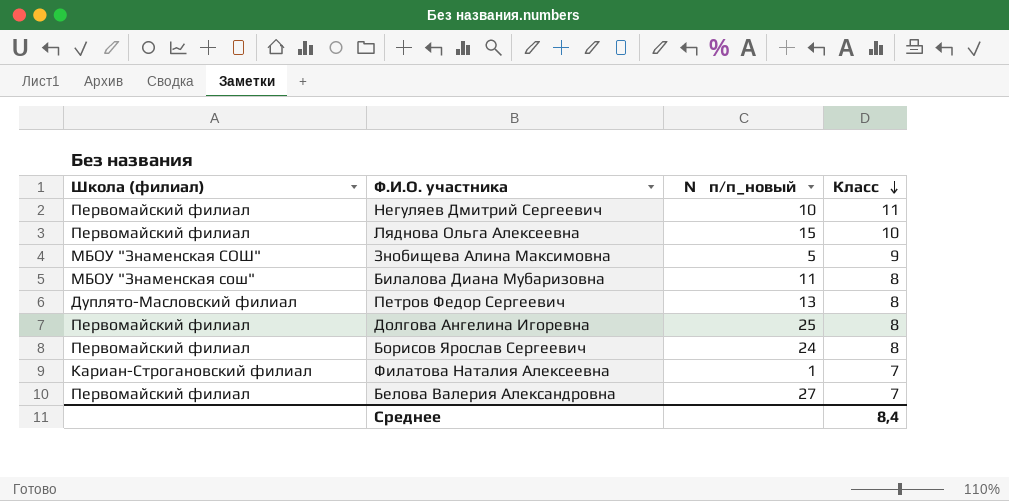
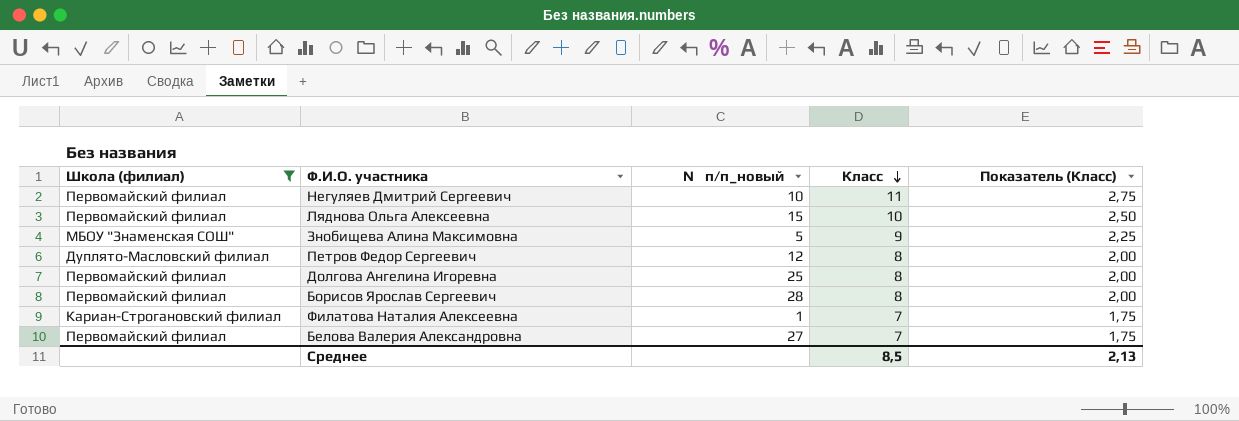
filter: none -> Школа (филиал) != МБОУ "Знаменская сош"
column Показатель (Класс) | formula: none -> [Класс] * 0,25
Петров Федор Сергеевич | № п/п_новый: 13 -> 12
Борисов Ярослав Сергеевич | № п/п_новый: 24 -> 28
Среднее | Класс: 8,4 -> 8,5

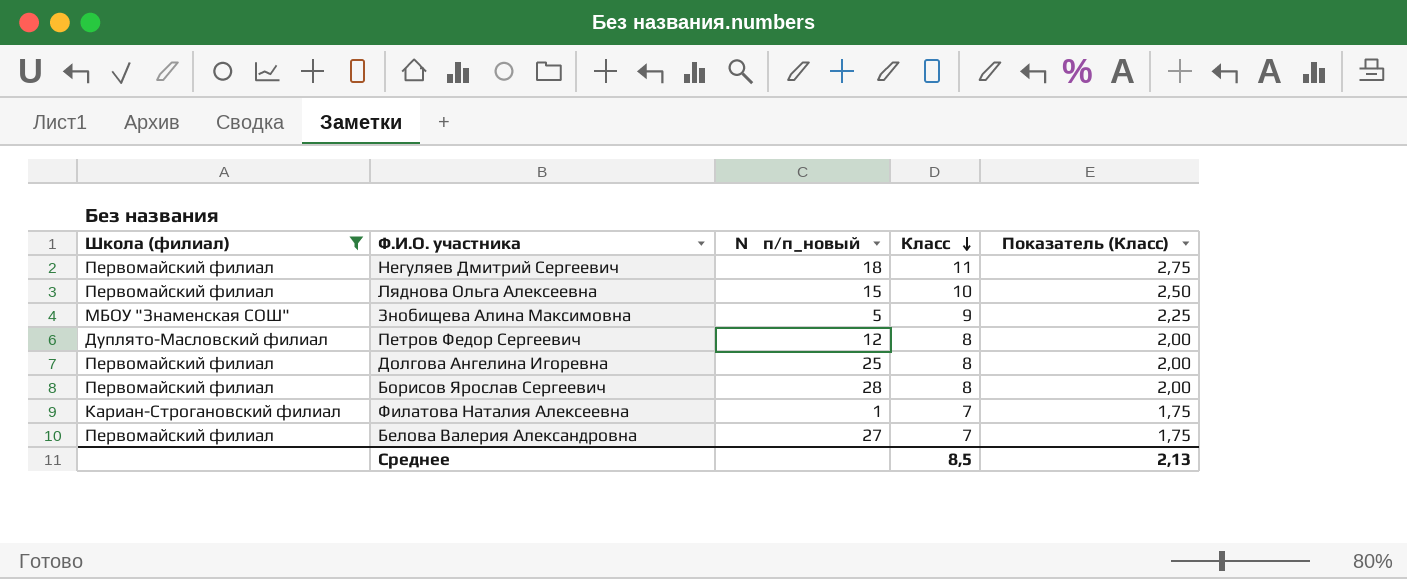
Негуляев Дмитрий Сергеевич | № п/п_новый: 10 -> 18

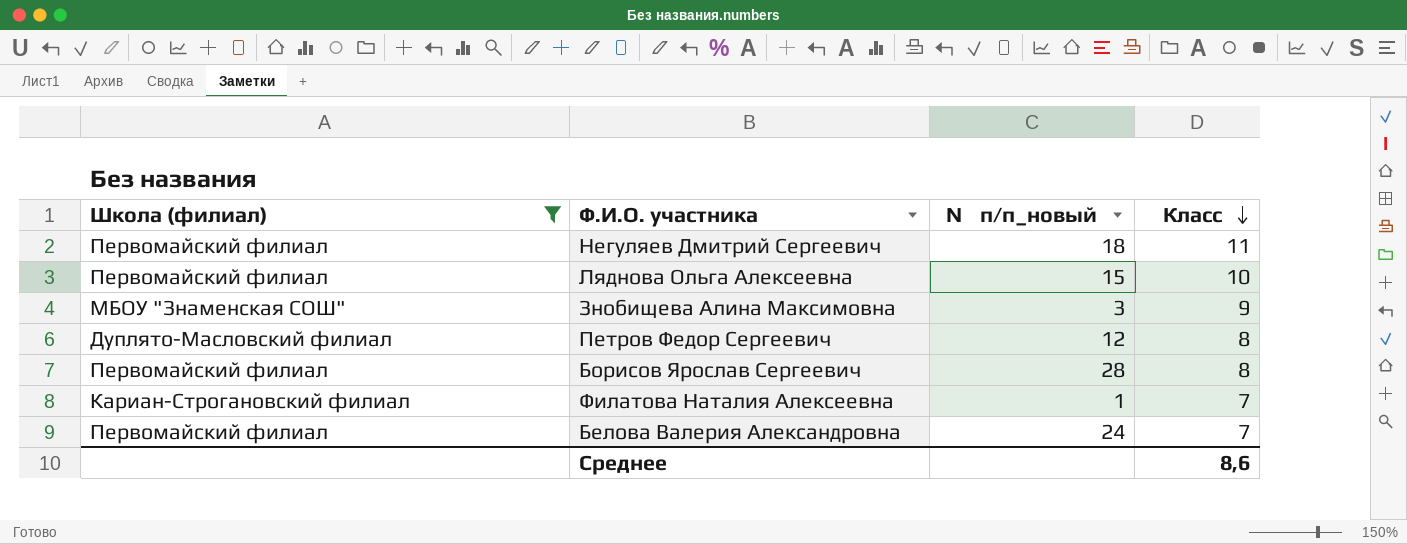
column Показатель (Класс) | formula: [Класс] * 0,25 -> none
row Долгова Ангелина Игоревна: Первомайский филиал | 25 | 8 | 2,00 -> none
Знобищева Алина Максимовна | № п/п_новый: 5 -> 3
Белова Валерия Александровна | № п/п_новый: 27 -> 24
Среднее | Класс: 8,5 -> 8,6

